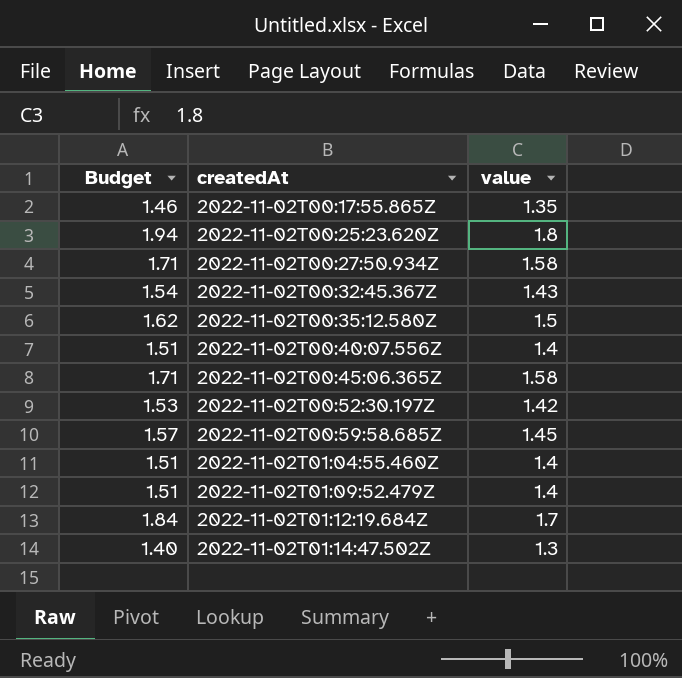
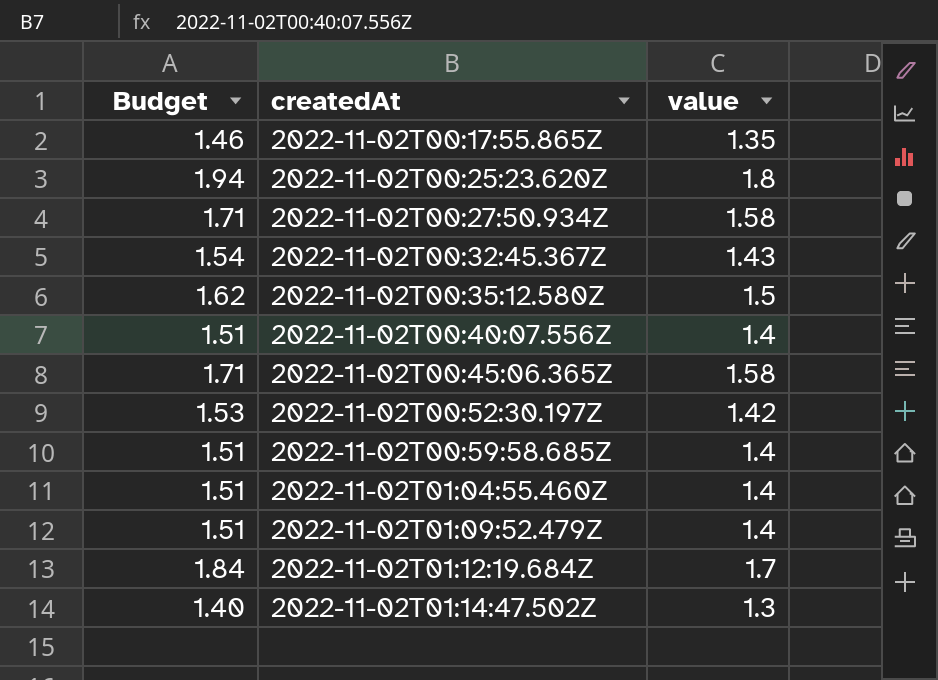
2022-11-02T00:59:58.685Z | Budget: 1.57 -> 1.51
2022-11-02T00:59:58.685Z | value: 1.45 -> 1.4

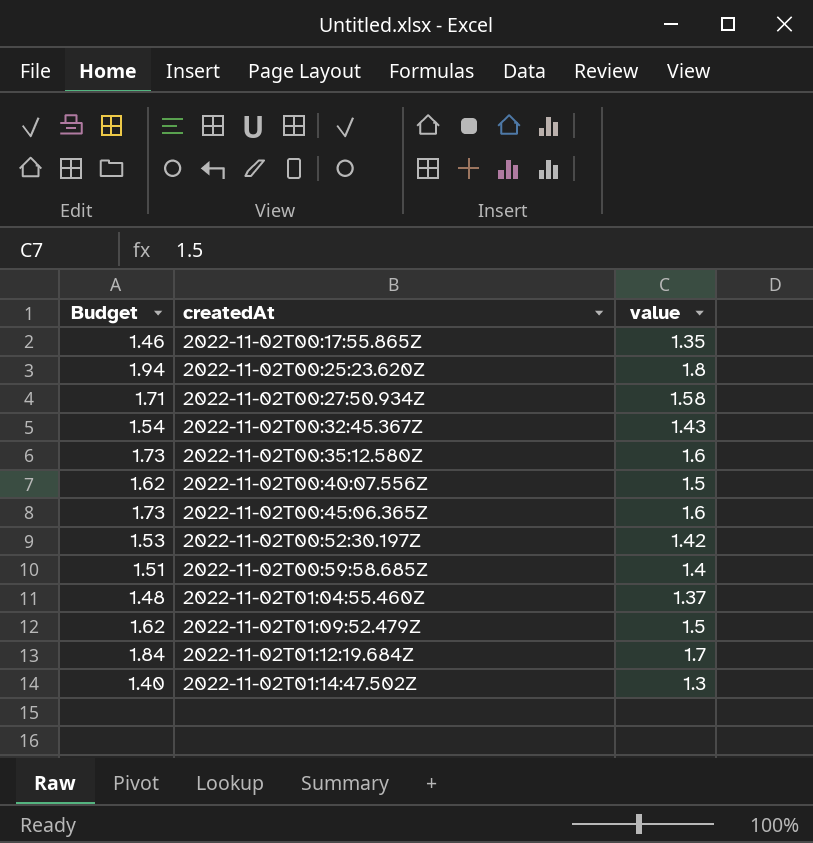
2022-11-02T00:35:12.580Z | Budget: 1.62 -> 1.73
2022-11-02T00:35:12.580Z | value: 1.5 -> 1.6
2022-11-02T00:40:07.556Z | Budget: 1.51 -> 1.62
2022-11-02T00:40:07.556Z | value: 1.4 -> 1.5
2022-11-02T00:45:06.365Z | Budget: 1.71 -> 1.73
2022-11-02T00:45:06.365Z | value: 1.58 -> 1.6
2022-11-02T01:04:55.460Z | Budget: 1.51 -> 1.48
2022-11-02T01:04:55.460Z | value: 1.4 -> 1.37
2022-11-02T01:09:52.479Z | Budget: 1.51 -> 1.62
2022-11-02T01:09:52.479Z | value: 1.4 -> 1.5

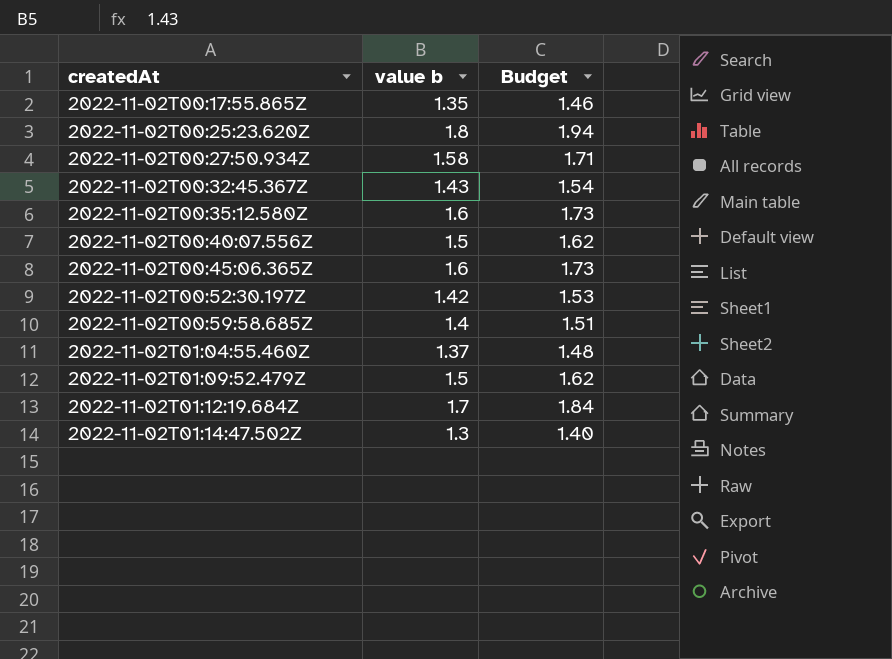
column name: value -> value b
column Budget | position: 1 -> 3

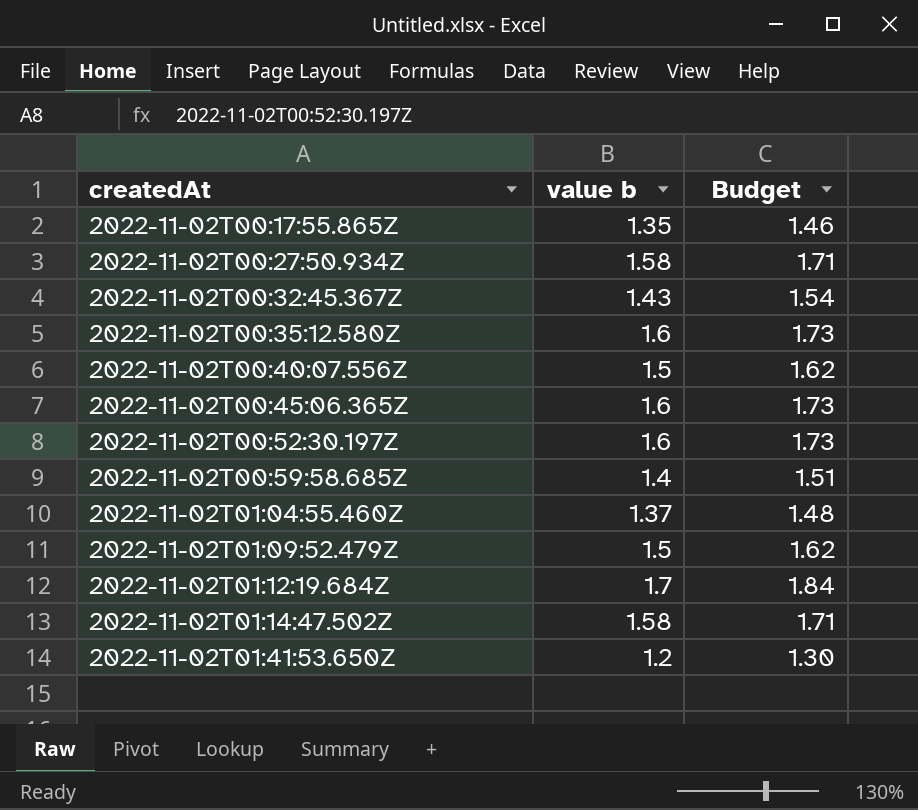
row 2022-11-02T00:25:23.620Z: 1.8 | 1.94 -> none
2022-11-02T00:52:30.197Z | value b: 1.42 -> 1.6
2022-11-02T00:52:30.197Z | Budget: 1.53 -> 1.73
2022-11-02T01:14:47.502Z | value b: 1.3 -> 1.58
2022-11-02T01:14:47.502Z | Budget: 1.40 -> 1.71
row 2022-11-02T01:41:53.650Z: none -> 1.2 | 1.30

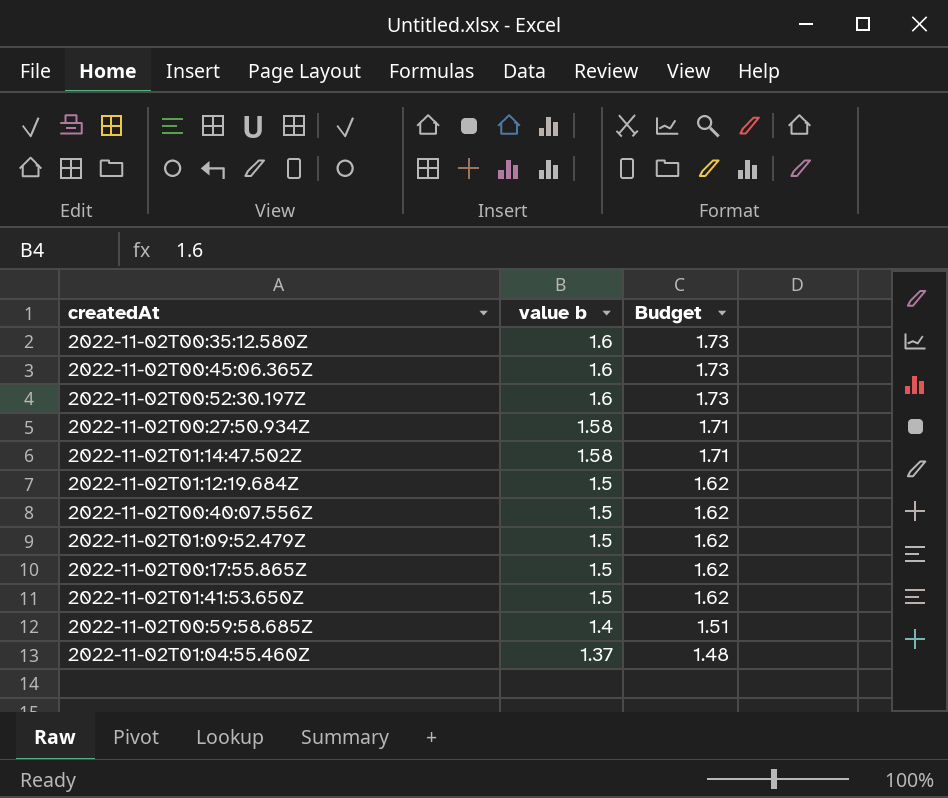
row order: createdAt ascending -> value b descending
row 2022-11-02T00:32:45.367Z: 1.43 | 1.54 -> none
2022-11-02T01:12:19.684Z | value b: 1.7 -> 1.5
2022-11-02T01:12:19.684Z | Budget: 1.84 -> 1.62
2022-11-02T00:17:55.865Z | value b: 1.35 -> 1.5
2022-11-02T00:17:55.865Z | Budget: 1.46 -> 1.62
2022-11-02T01:41:53.650Z | value b: 1.2 -> 1.5
2022-11-02T01:41:53.650Z | Budget: 1.30 -> 1.62

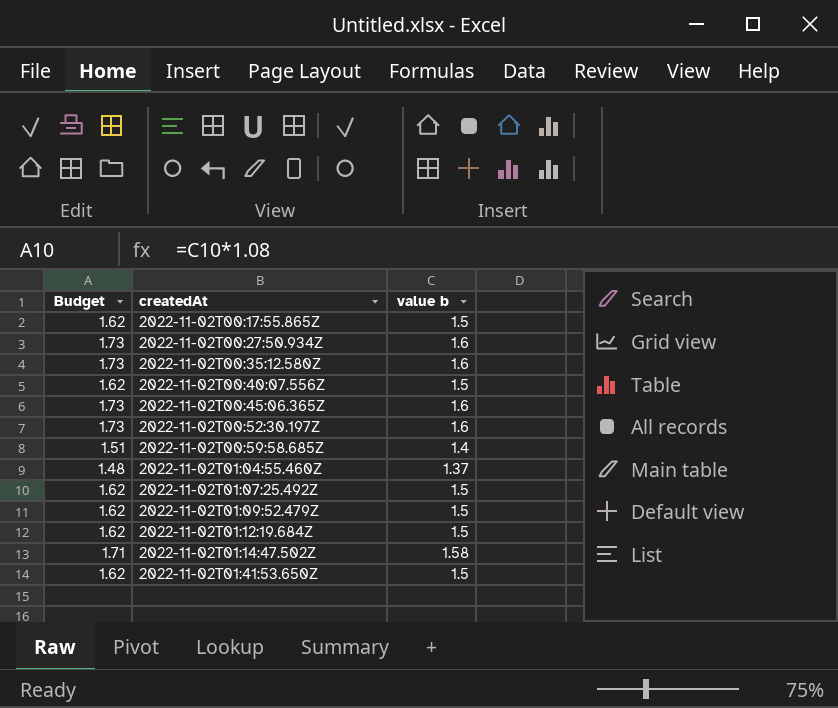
row order: value b descending -> createdAt ascending
column Budget | position: 3 -> 1
2022-11-02T00:27:50.934Z | Budget: 1.71 -> 1.73
2022-11-02T00:27:50.934Z | value b: 1.58 -> 1.6
row 2022-11-02T01:07:25.492Z: none -> 1.62 | 1.5

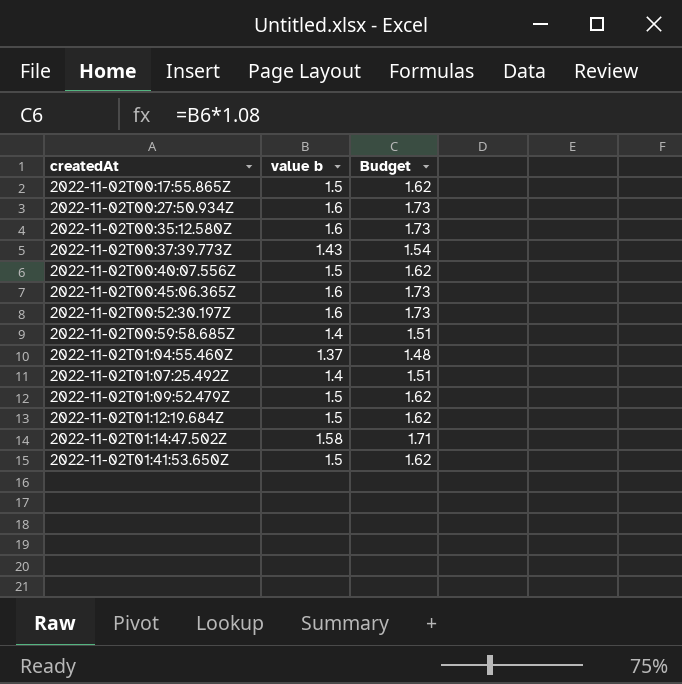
column Budget | position: 1 -> 3
row 2022-11-02T00:37:39.773Z: none -> 1.43 | 1.54
2022-11-02T01:07:25.492Z | value b: 1.5 -> 1.4
2022-11-02T01:07:25.492Z | Budget: 1.62 -> 1.51

